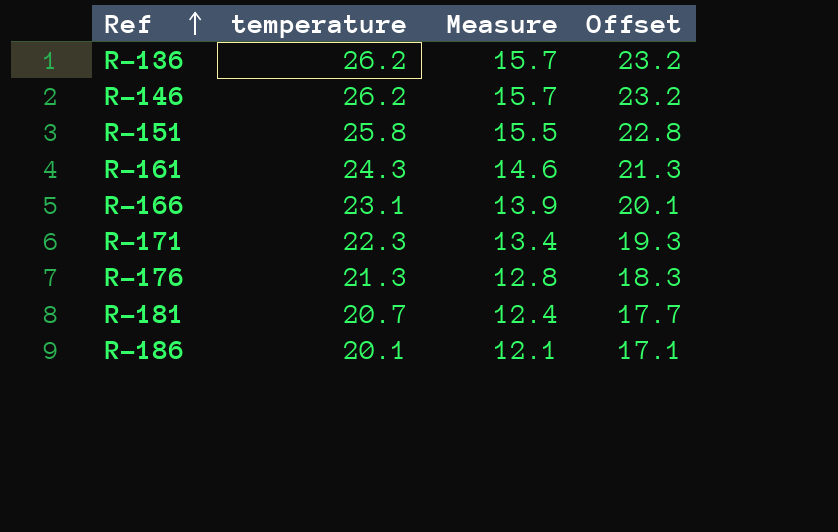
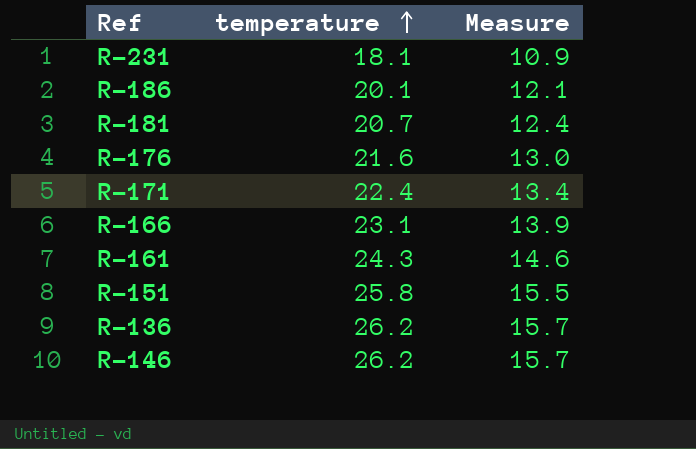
row order: Ref ascending -> temperature ascending
column Offset | formula: [temperature] - 3 -> none
row R-231: none -> 18.1 | 10.9
R-176 | temperature: 21.3 -> 21.6
R-176 | Measure: 12.8 -> 13.0
R-171 | temperature: 22.3 -> 22.4

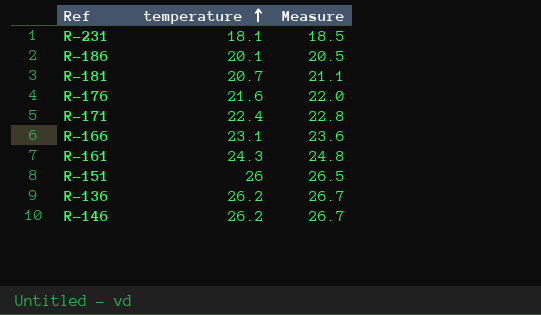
column Measure | formula: [temperature] * 0.6 -> [temperature] * 1.02
R-151 | temperature: 25.8 -> 26

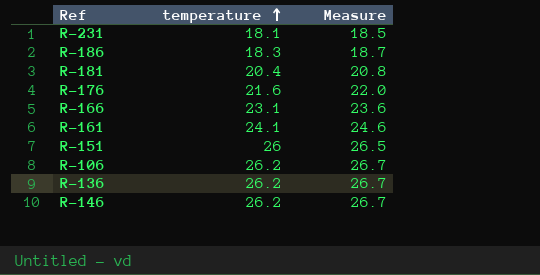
row R-171: 22.4 | 22.8 -> none
R-186 | temperature: 20.1 -> 18.3
R-186 | Measure: 20.5 -> 18.7
R-181 | temperature: 20.7 -> 20.4
R-181 | Measure: 21.1 -> 20.8
R-161 | temperature: 24.3 -> 24.1
R-161 | Measure: 24.8 -> 24.6
row R-106: none -> 26.2 | 26.7

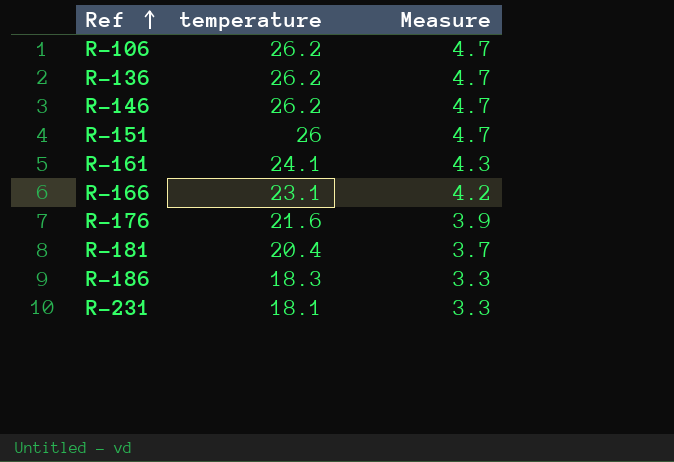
row order: temperature ascending -> Ref ascending
column Measure | formula: [temperature] * 1.02 -> [temperature] * 0.18

